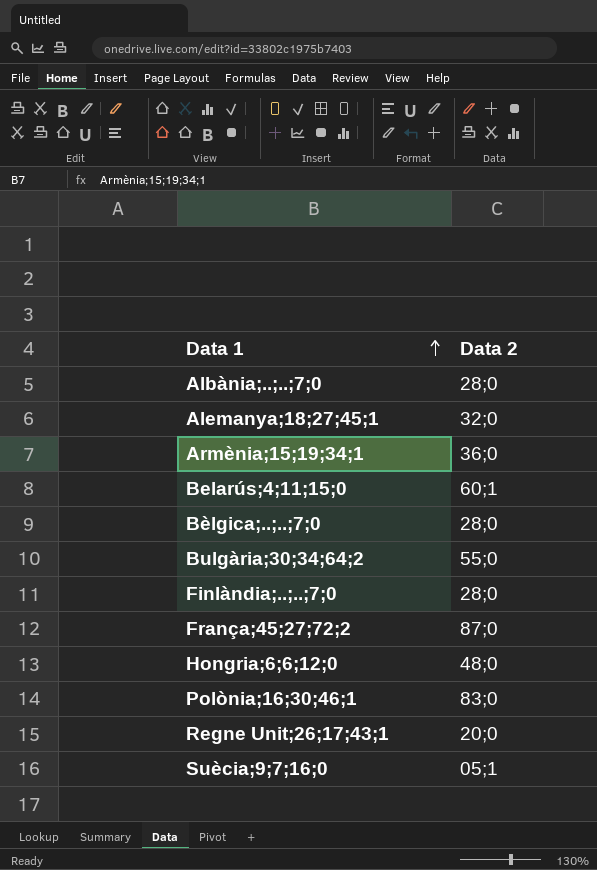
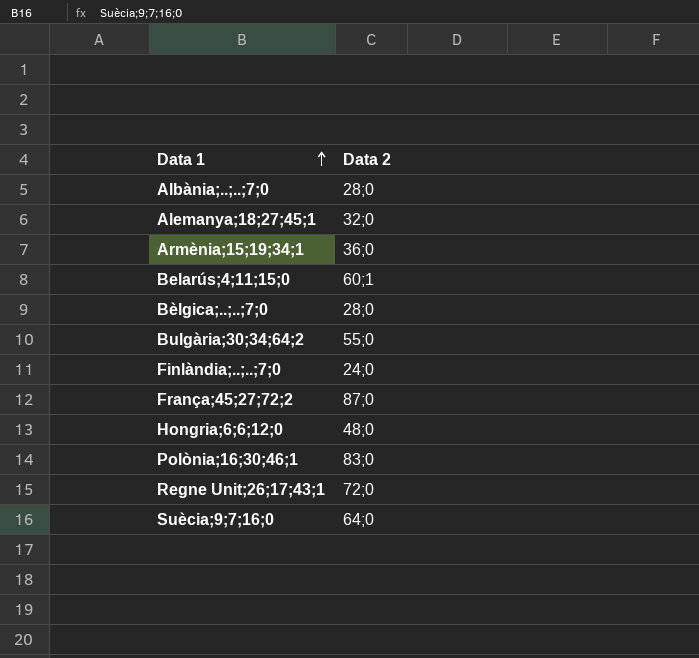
Finlàndia;..;..;7;0 | Data 2: 28;0 -> 24;0
Regne Unit;26;17;43;1 | Data 2: 20;0 -> 72;0
Suècia;9;7;16;0 | Data 2: 05;1 -> 64;0

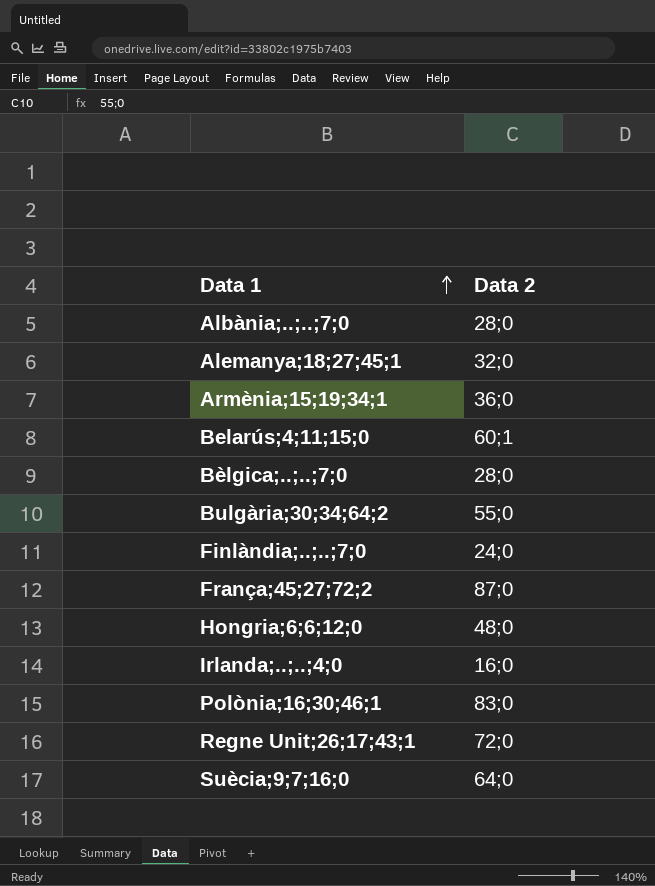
row Irlanda;..;..;4;0: none -> 16;0

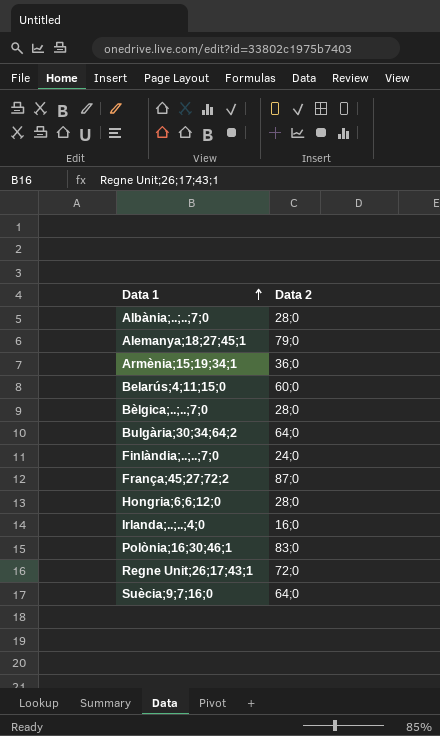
Alemanya;18;27;45;1 | Data 2: 32;0 -> 79;0
Belarús;4;11;15;0 | Data 2: 60;1 -> 60;0
Bulgària;30;34;64;2 | Data 2: 55;0 -> 64;0
Hongria;6;6;12;0 | Data 2: 48;0 -> 28;0

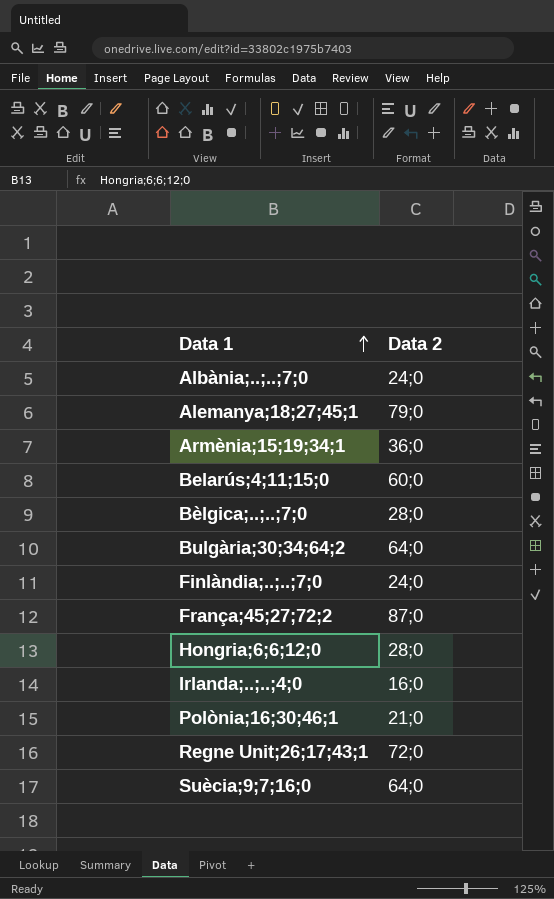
Albània;..;..;7;0 | Data 2: 28;0 -> 24;0
Polònia;16;30;46;1 | Data 2: 83;0 -> 21;0

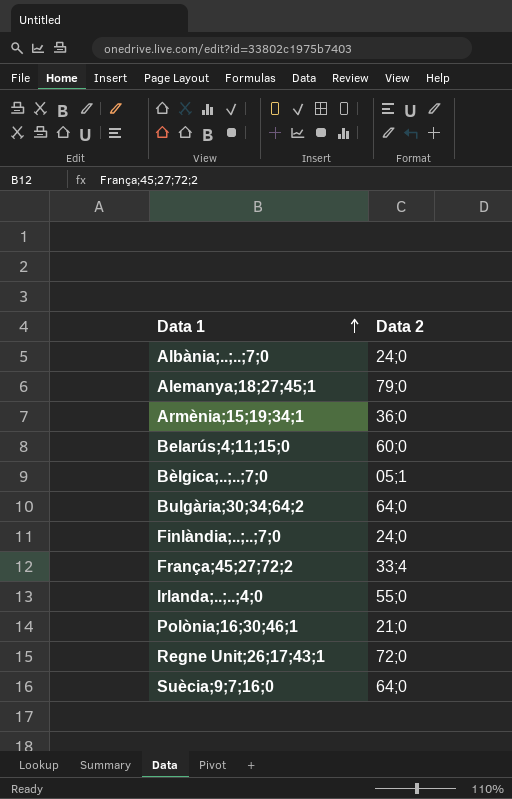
row Hongria;6;6;12;0: 28;0 -> none
Bèlgica;..;..;7;0 | Data 2: 28;0 -> 05;1
França;45;27;72;2 | Data 2: 87;0 -> 33;4
Irlanda;..;..;4;0 | Data 2: 16;0 -> 55;0

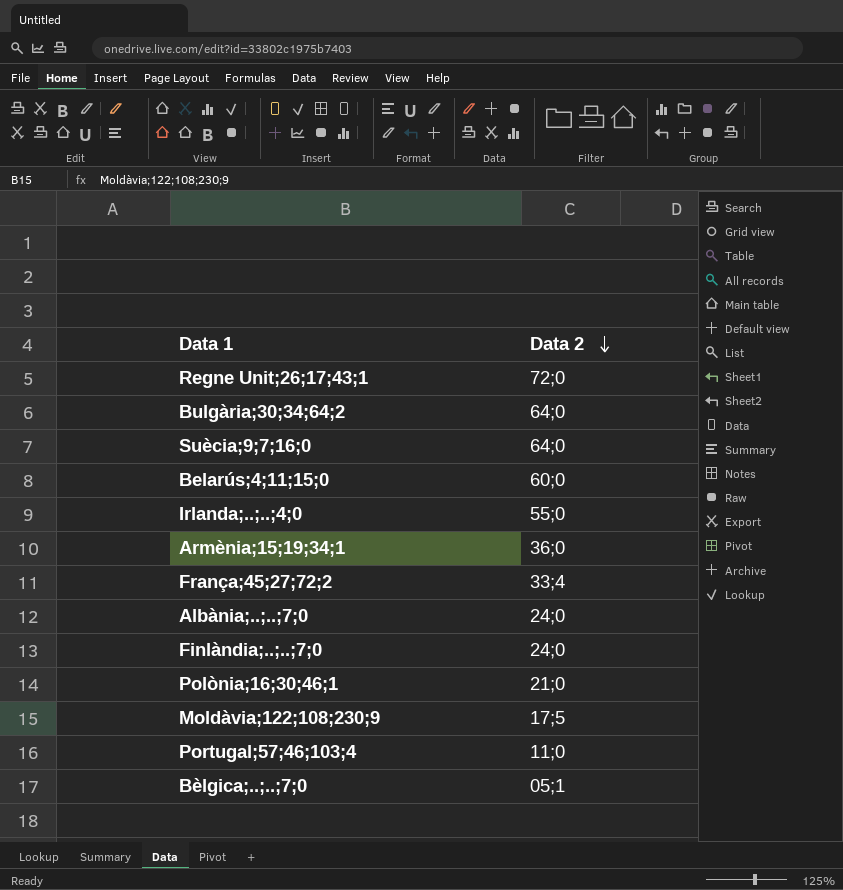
row order: Data 1 ascending -> Data 2 descending
row Alemanya;18;27;45;1: 79;0 -> none
row Moldàvia;122;108;230;9: none -> 17;5
row Portugal;57;46;103;4: none -> 11;0

